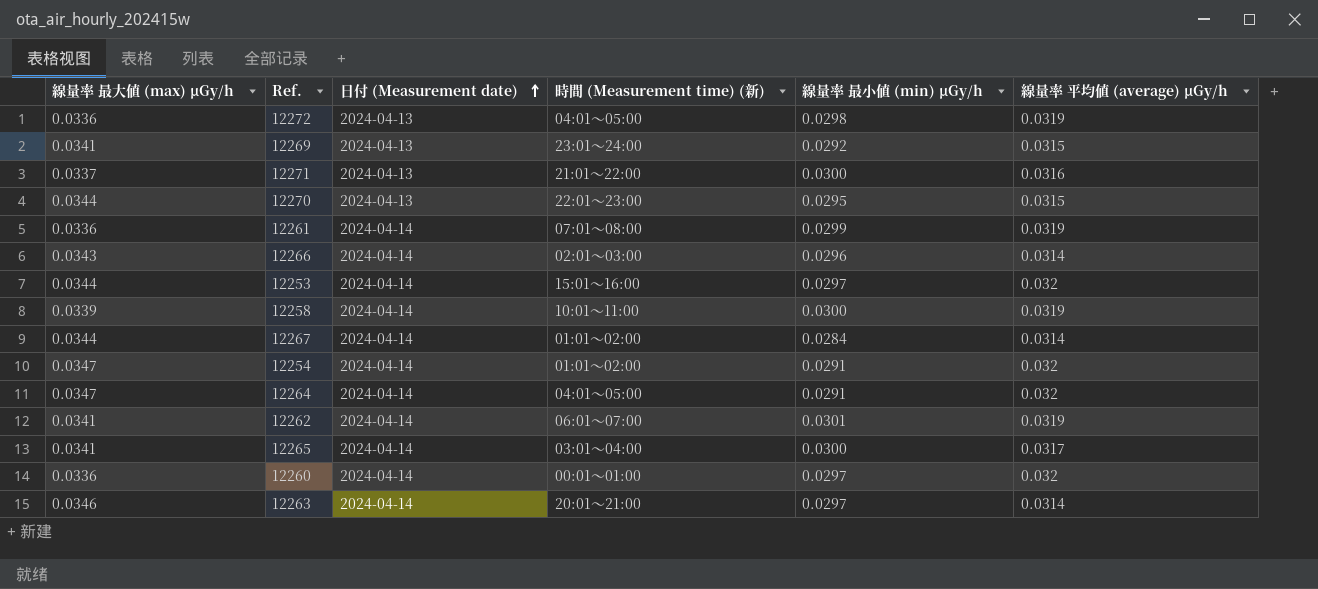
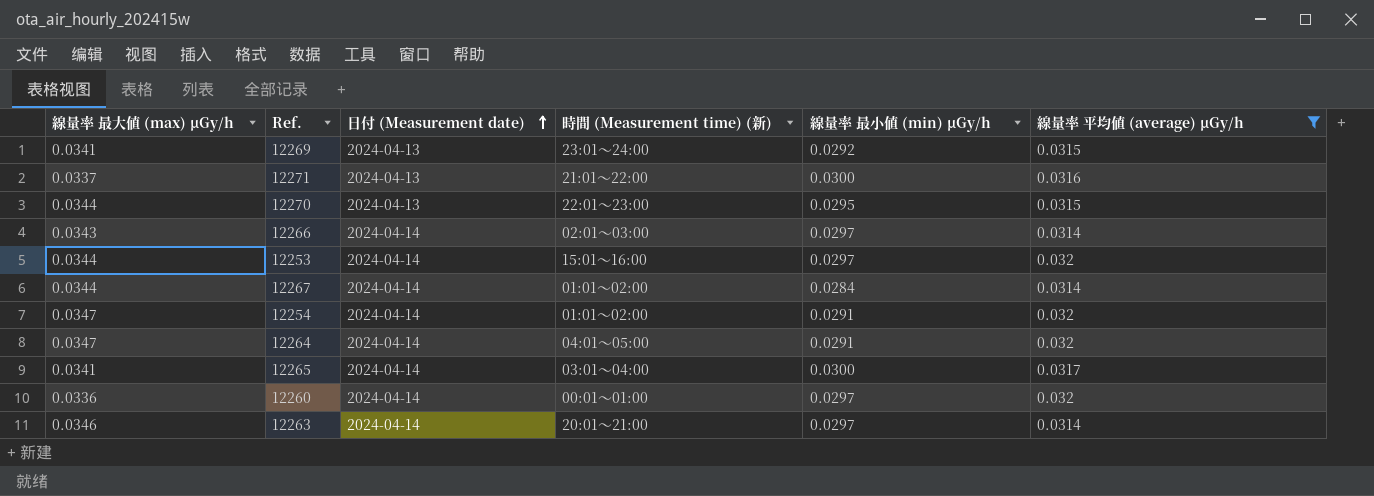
filter: none -> 線量率 平均値 (average) μGy/h != 0.0319
12266 | 線量率 最小値 (min) μGy/h: 0.0296 -> 0.0297

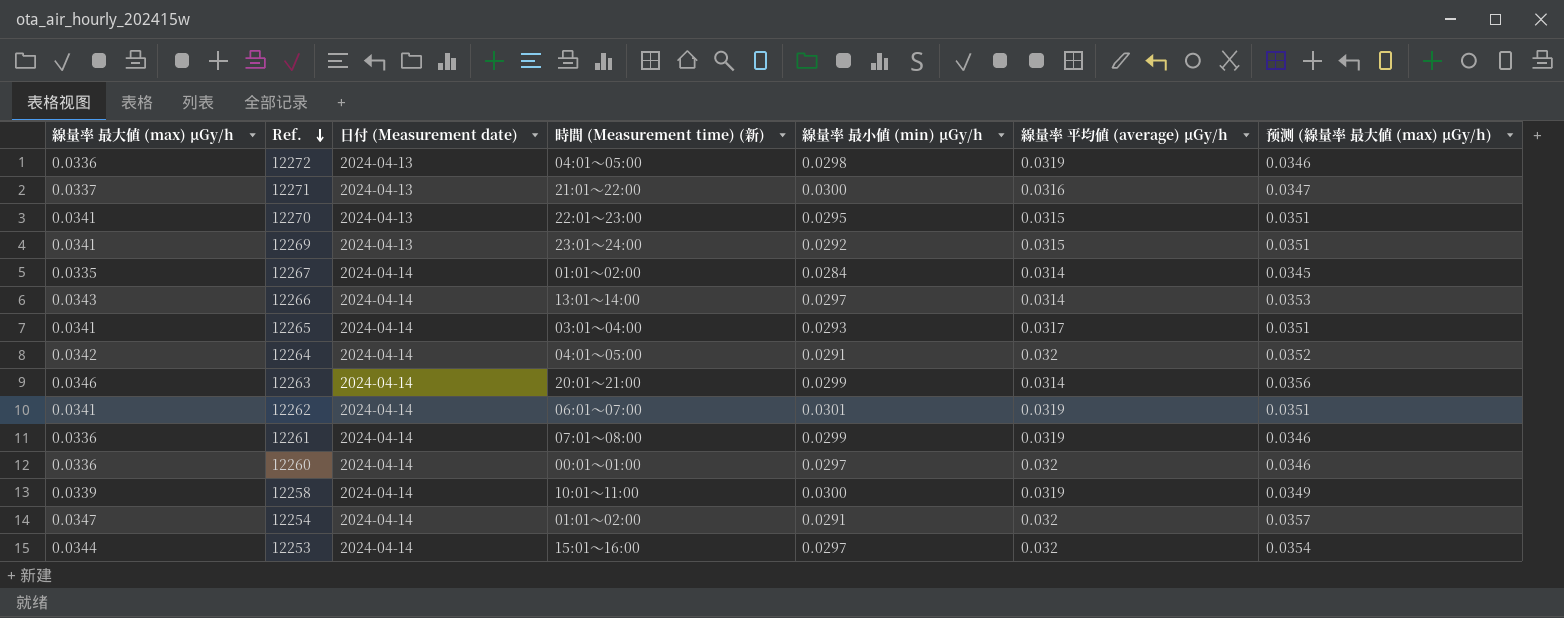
filter: 線量率 平均値 (average) μGy/h != 0.0319 -> none
row order: 日付 (Measurement date) ascending -> Ref. descending
column 预测 (線量率 最大値 (max) μGy/h) | formula: none -> [線量率 最大値 (max) μGy/h] * 1.03
12270 | 線量率 最大値 (max) μGy/h: 0.0344 -> 0.0341
12267 | 線量率 最大値 (max) μGy/h: 0.0344 -> 0.0335
12266 | 時間 (Measurement time) (新): 02:01～03:00 -> 13:01～14:00
12265 | 線量率 最小値 (min) μGy/h: 0.0300 -> 0.0293
12264 | 線量率 最大値 (max) μGy/h: 0.0347 -> 0.0342
12263 | 線量率 最小値 (min) μGy/h: 0.0297 -> 0.0299

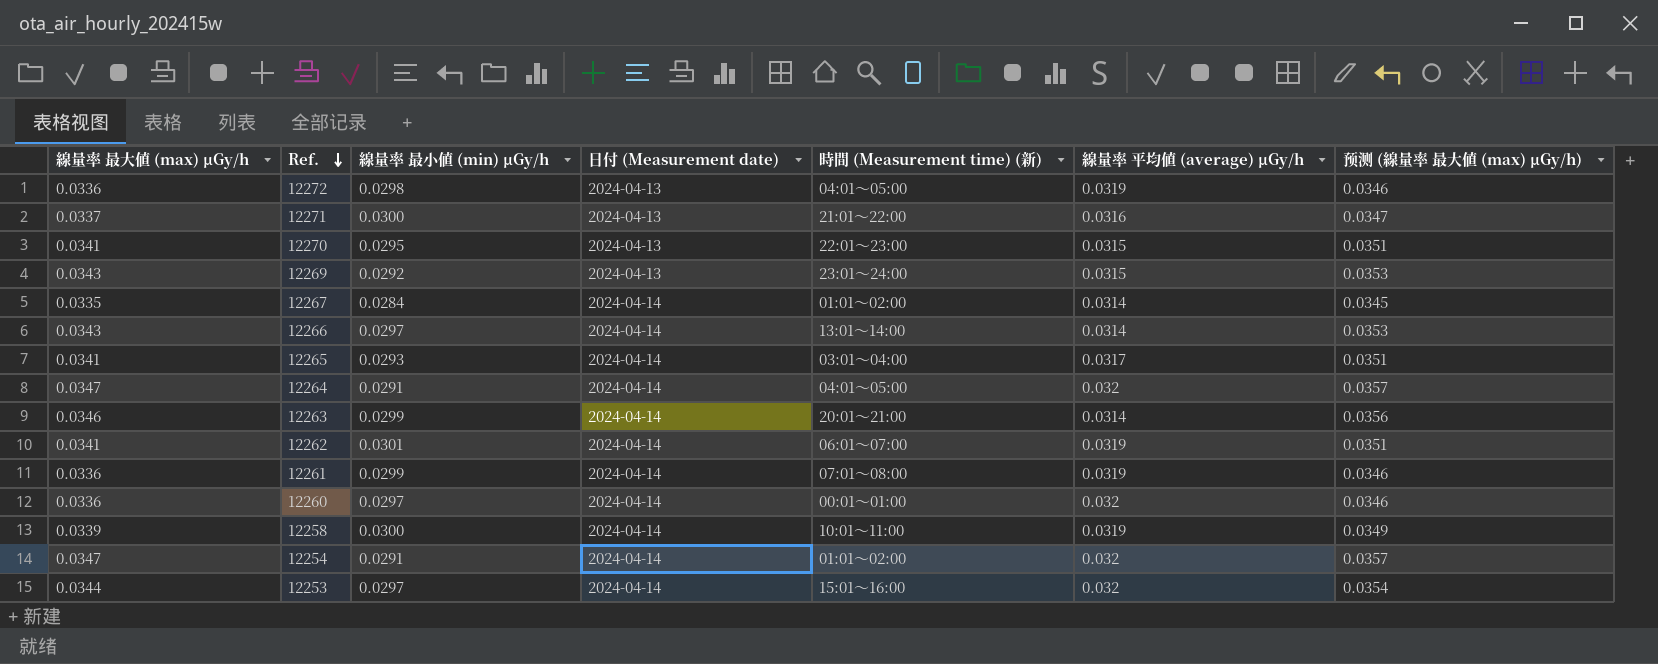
column 線量率 最小値 (min) μGy/h | position: 5 -> 3
12269 | 線量率 最大値 (max) μGy/h: 0.0341 -> 0.0343
12269 | 预测 (線量率 最大値 (max) μGy/h): 0.0351 -> 0.0353
12264 | 線量率 最大値 (max) μGy/h: 0.0342 -> 0.0347
12264 | 预测 (線量率 最大値 (max) μGy/h): 0.0352 -> 0.0357

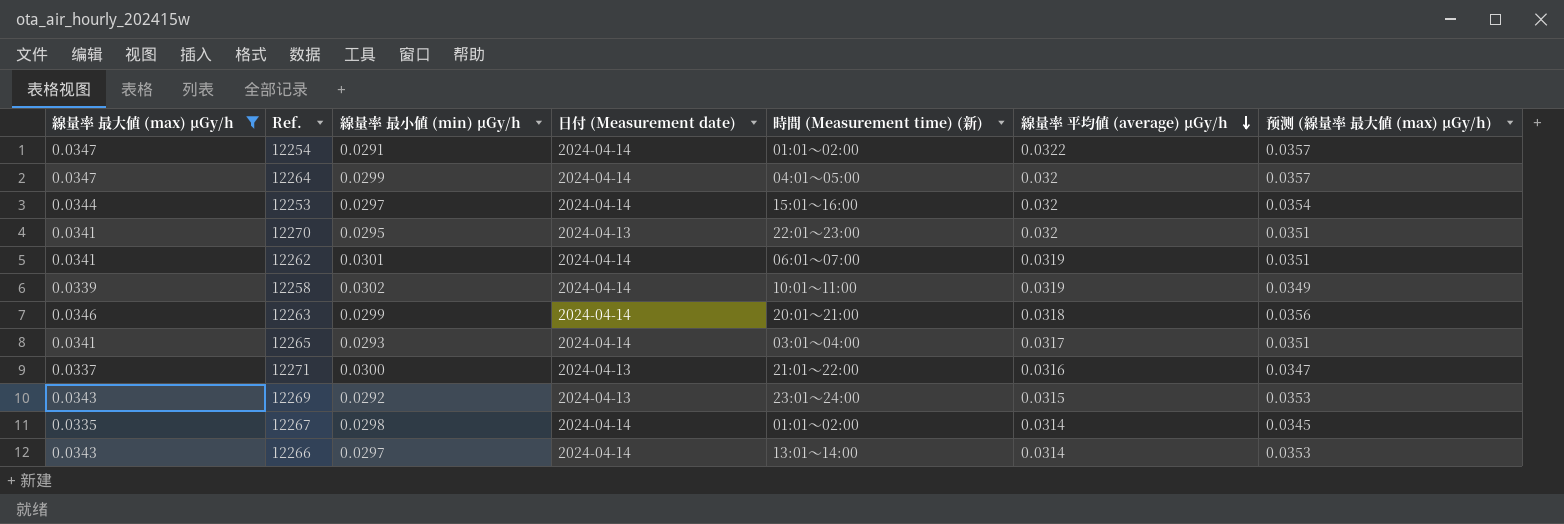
filter: none -> 線量率 最大値 (max) μGy/h != 0.0336
row order: Ref. descending -> 線量率 平均値 (average) μGy/h descending
12254 | 線量率 平均値 (average) μGy/h: 0.032 -> 0.0322
12264 | 線量率 最小値 (min) μGy/h: 0.0291 -> 0.0299
12270 | 線量率 平均値 (average) μGy/h: 0.0315 -> 0.032
12258 | 線量率 最小値 (min) μGy/h: 0.0300 -> 0.0302
12263 | 線量率 平均値 (average) μGy/h: 0.0314 -> 0.0318
12267 | 線量率 最小値 (min) μGy/h: 0.0284 -> 0.0298

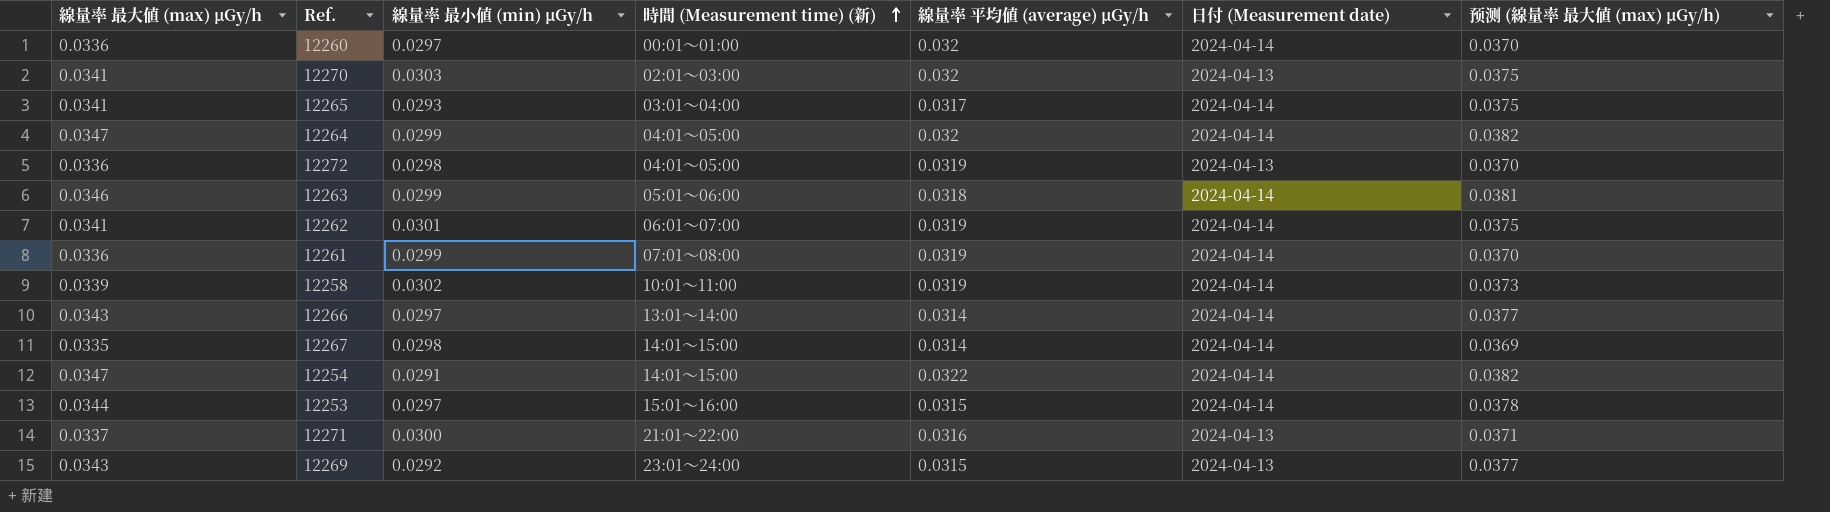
filter: 線量率 最大値 (max) μGy/h != 0.0336 -> none
row order: 線量率 平均値 (average) μGy/h descending -> 時間 (Measurement time) (新) ascending
column 日付 (Measurement date) | position: 4 -> 6
column 预测 (線量率 最大値 (max) μGy/h) | formula: [線量率 最大値 (max) μGy/h] * 1.03 -> [線量率 最大値 (max) μGy/h] * 1.1
12270 | 線量率 最小値 (min) μGy/h: 0.0295 -> 0.0303
12270 | 時間 (Measurement time) (新): 22:01～23:00 -> 02:01～03:00
12263 | 時間 (Measurement time) (新): 20:01～21:00 -> 05:01～06:00
12267 | 時間 (Measurement time) (新): 01:01～02:00 -> 14:01～15:00
12254 | 時間 (Measurement time) (新): 01:01～02:00 -> 14:01～15:00
12253 | 線量率 平均値 (average) μGy/h: 0.032 -> 0.0315

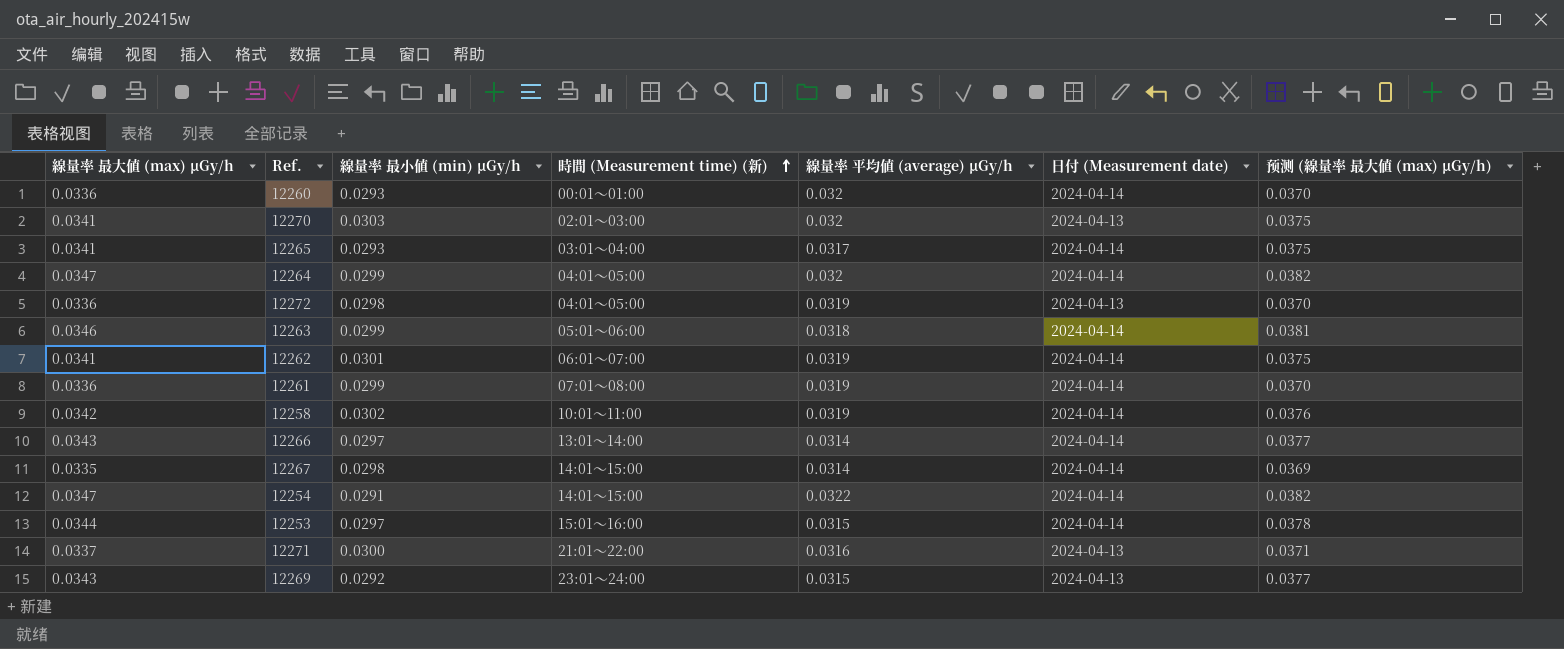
12260 | 線量率 最小値 (min) μGy/h: 0.0297 -> 0.0293
12258 | 線量率 最大値 (max) μGy/h: 0.0339 -> 0.0342
12258 | 预测 (線量率 最大値 (max) μGy/h): 0.0373 -> 0.0376

